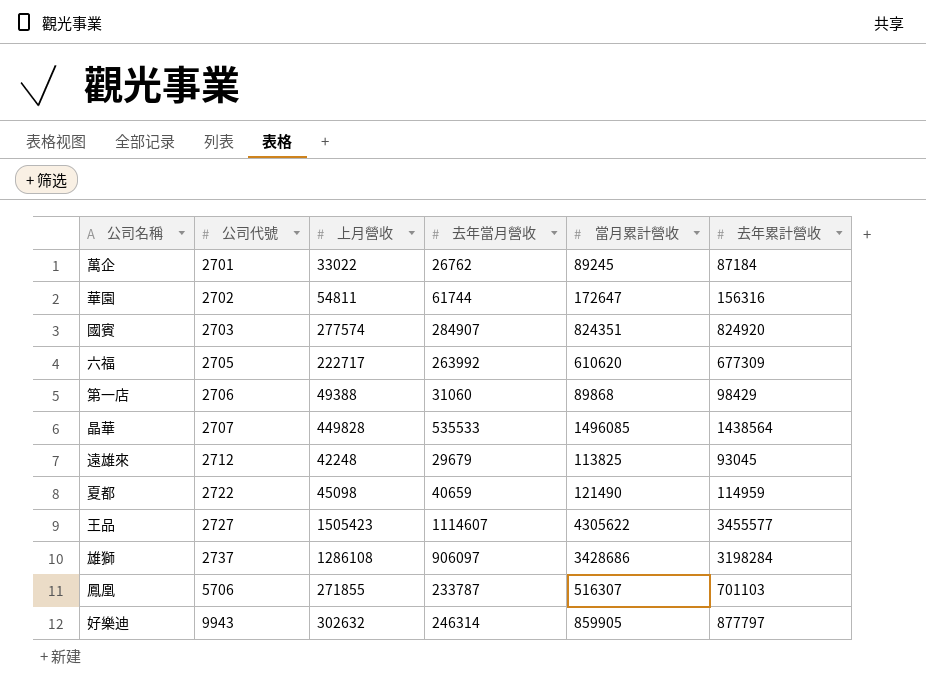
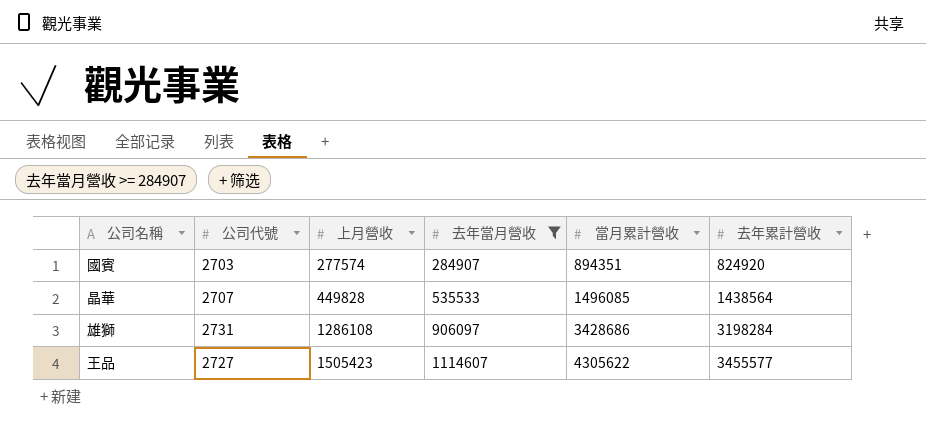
filter: none -> 去年當月營收 >= 284907
row order: 公司代號 ascending -> 上月營收 ascending
國賓 | 當月累計營收: 824351 -> 894351
雄獅 | 公司代號: 2737 -> 2731

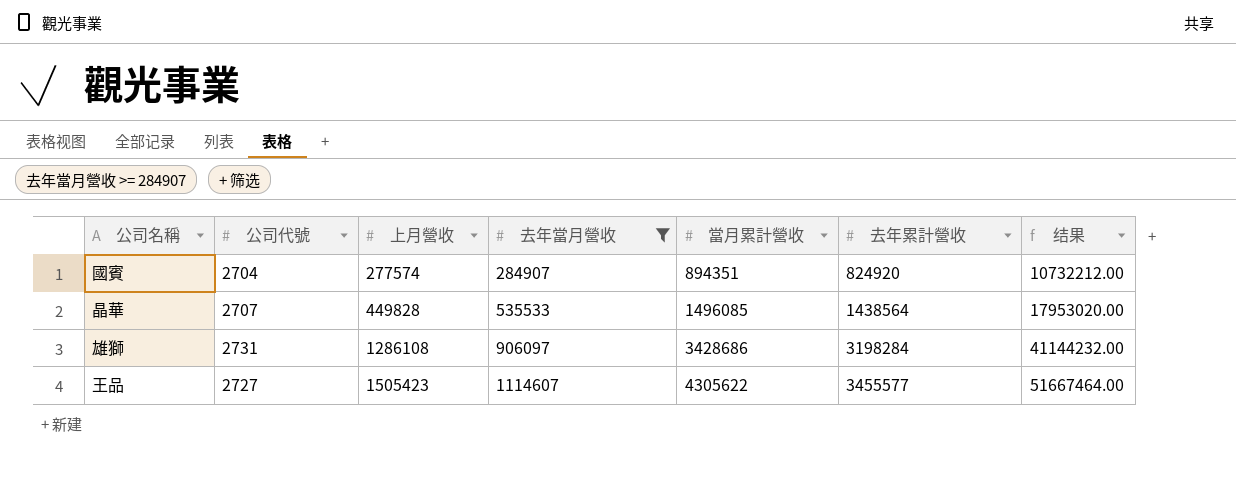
column 结果 | formula: none -> [當月累計營收] * 12
國賓 | 公司代號: 2703 -> 2704

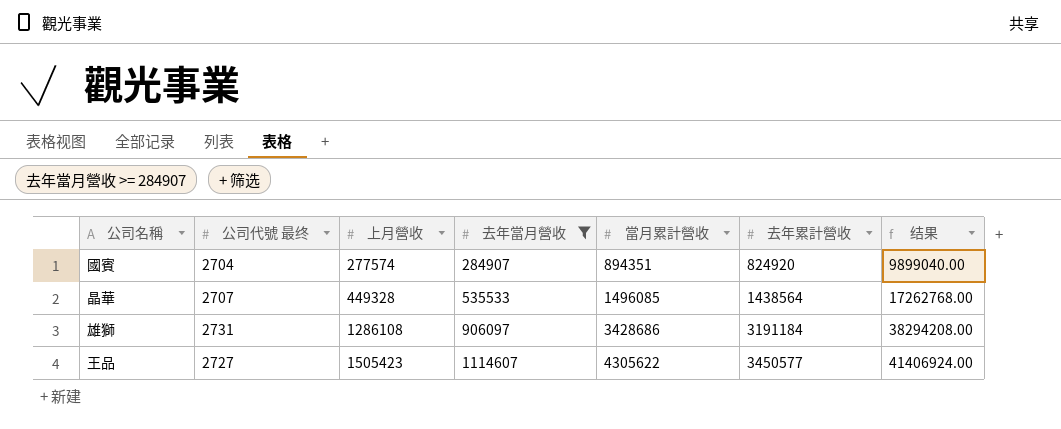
column name: 公司代號 -> 公司代號 最终
column 结果 | formula: [當月累計營收] * 12 -> [去年累計營收] * 12
晶華 | 上月營收: 449828 -> 449328
雄獅 | 去年累計營收: 3198284 -> 3191184
王品 | 去年累計營收: 3455577 -> 3450577

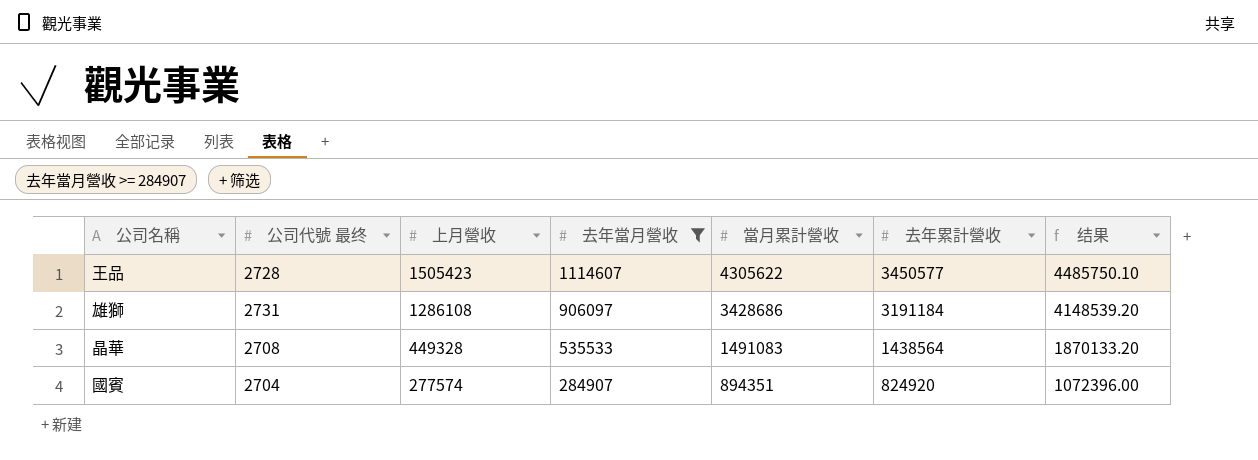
row order: 上月營收 ascending -> 上月營收 descending
column 结果 | formula: [去年累計營收] * 12 -> [去年累計營收] * 1.3
王品 | 公司代號 最终: 2727 -> 2728
晶華 | 公司代號 最终: 2707 -> 2708
晶華 | 當月累計營收: 1496085 -> 1491083

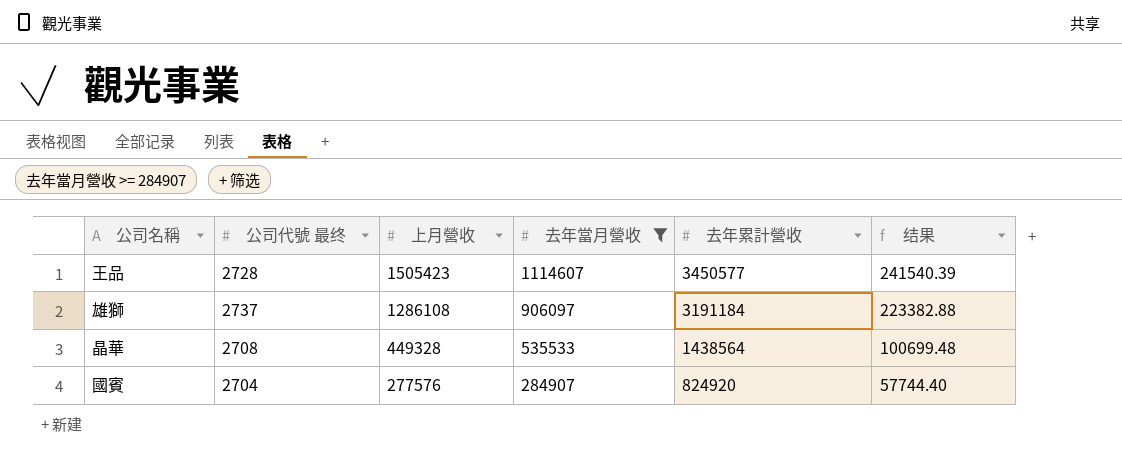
column 當月累計營收 | position: 5 -> none
column 结果 | formula: [去年累計營收] * 1.3 -> [去年累計營收] * 0.07
雄獅 | 公司代號 最终: 2731 -> 2737
國賓 | 上月營收: 277574 -> 277576

